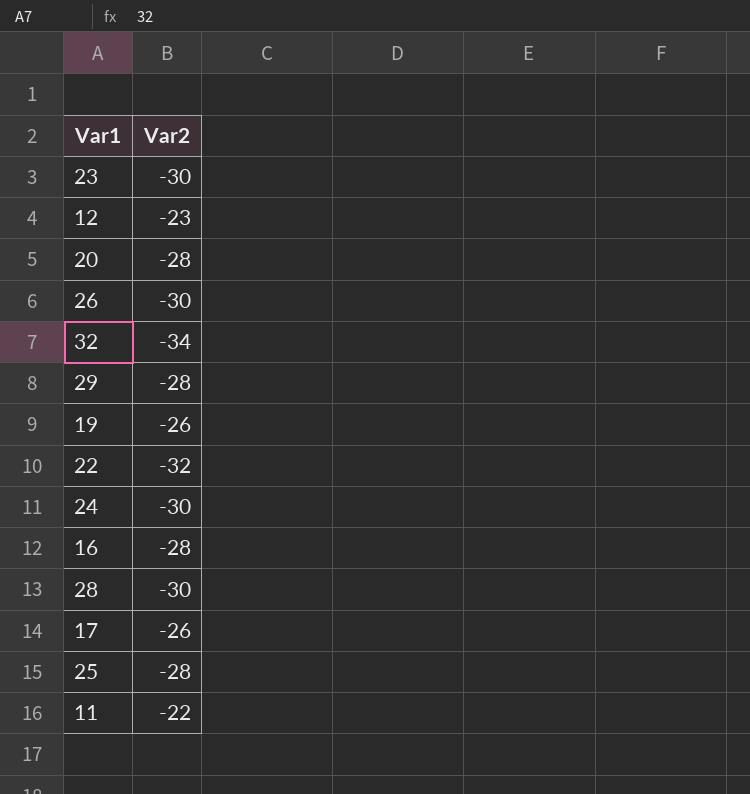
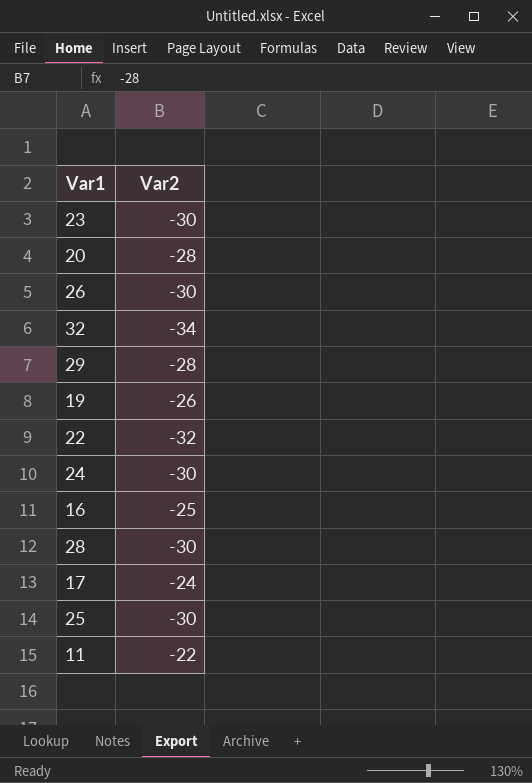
row 12: -23 -> none
16 | Var2: -28 -> -25
17 | Var2: -26 -> -24
25 | Var2: -28 -> -30

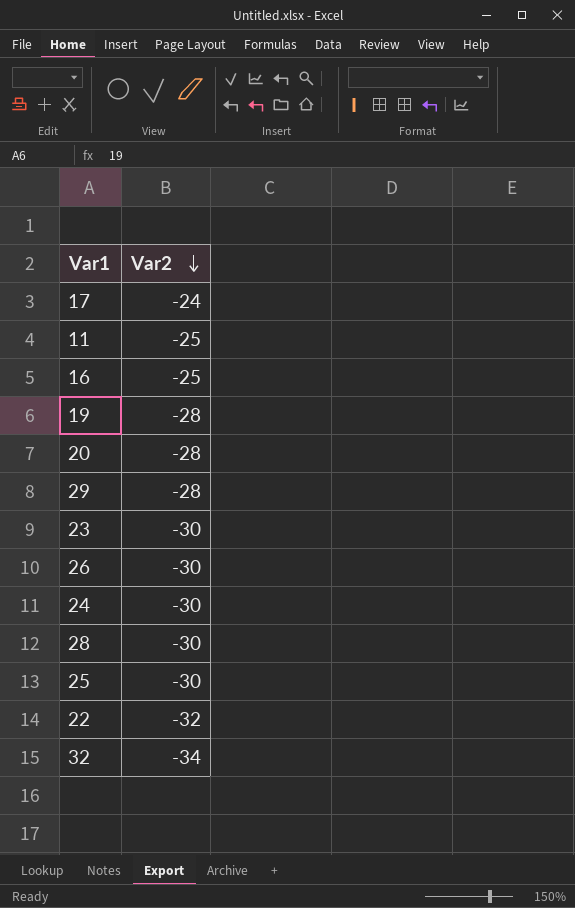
row order: none -> Var2 descending
11 | Var2: -22 -> -25
19 | Var2: -26 -> -28

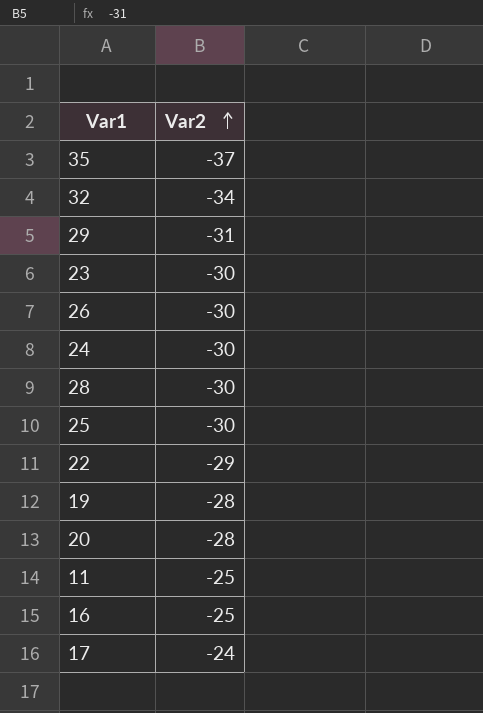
row order: Var2 descending -> Var2 ascending
row 35: none -> -37
29 | Var2: -28 -> -31
22 | Var2: -32 -> -29

